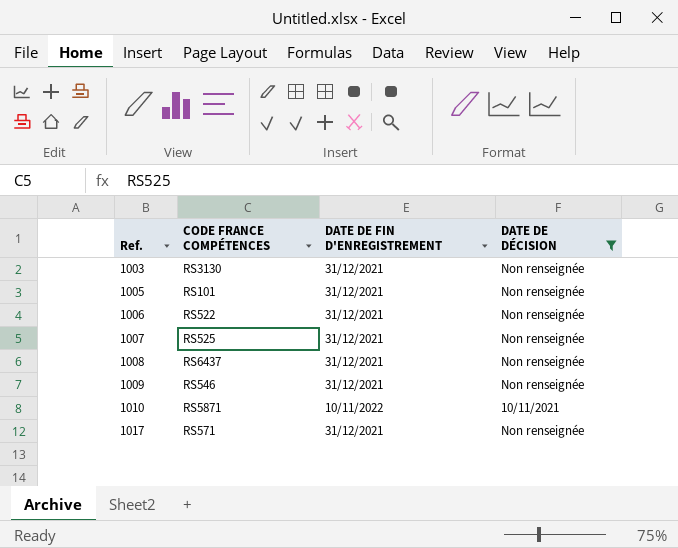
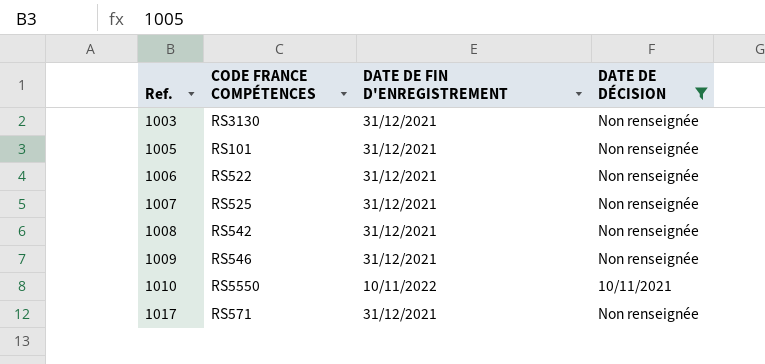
1008 | CODE FRANCE COMPÉTENCES: RS6437 -> RS542
1010 | CODE FRANCE COMPÉTENCES: RS5871 -> RS5550

